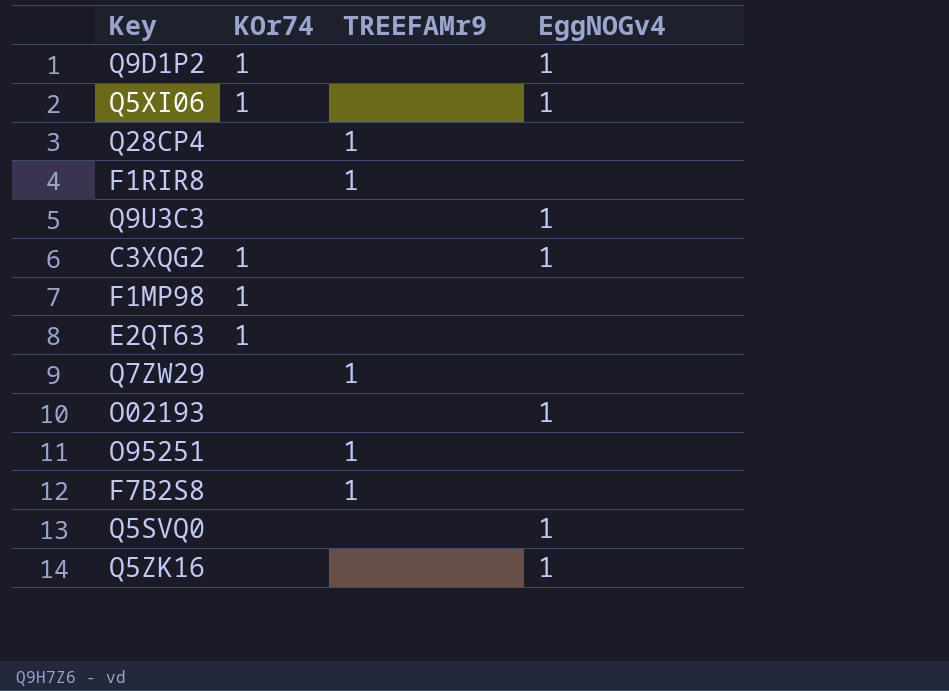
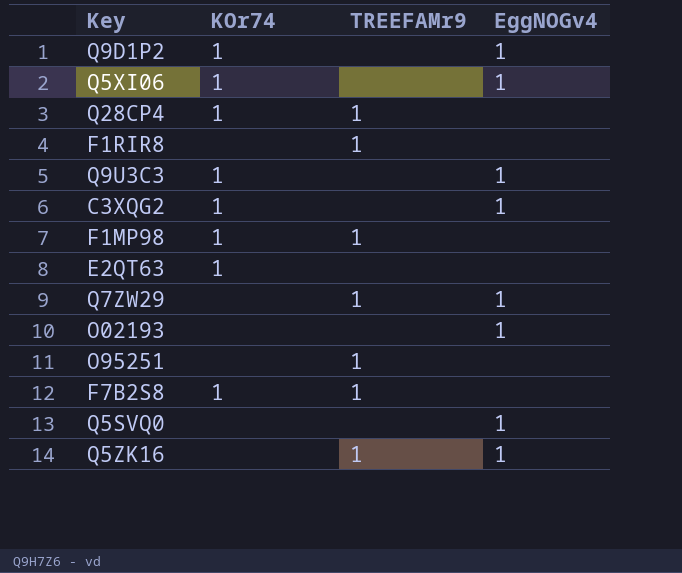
Q28CP4 | KOr74: none -> 1
Q9U3C3 | KOr74: none -> 1
F1MP98 | TREEFAMr9: none -> 1
Q7ZW29 | EggNOGv4: none -> 1
F7B2S8 | KOr74: none -> 1
Q5ZK16 | TREEFAMr9: none -> 1

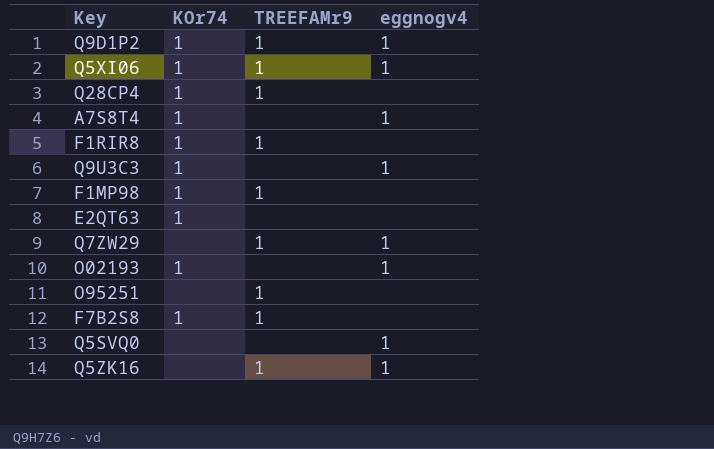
column name: EggNOGv4 -> eggnogv4
row C3XQG2: 1 | none | 1 -> none
Q9D1P2 | TREEFAMr9: none -> 1
Q5XI06 | TREEFAMr9: none -> 1
row A7S8T4: none -> 1 | none | 1
F1RIR8 | KOr74: none -> 1
O02193 | KOr74: none -> 1

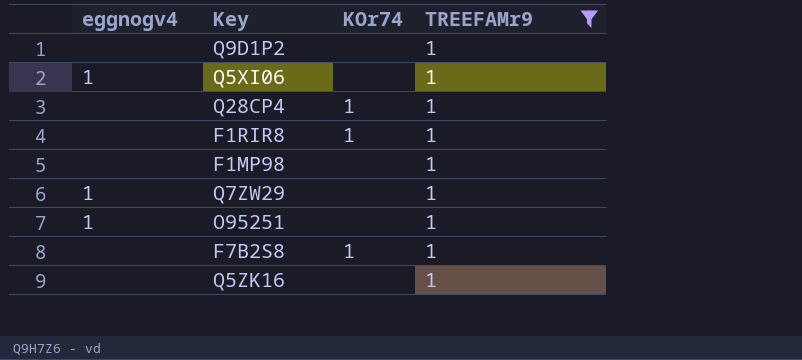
filter: none -> TREEFAMr9 = 1
column eggnogv4 | position: 4 -> 1
Q9D1P2 | eggnogv4: 1 -> none
Q9D1P2 | KOr74: 1 -> none
Q5XI06 | KOr74: 1 -> none
F1MP98 | KOr74: 1 -> none
O95251 | eggnogv4: none -> 1
Q5ZK16 | eggnogv4: 1 -> none

